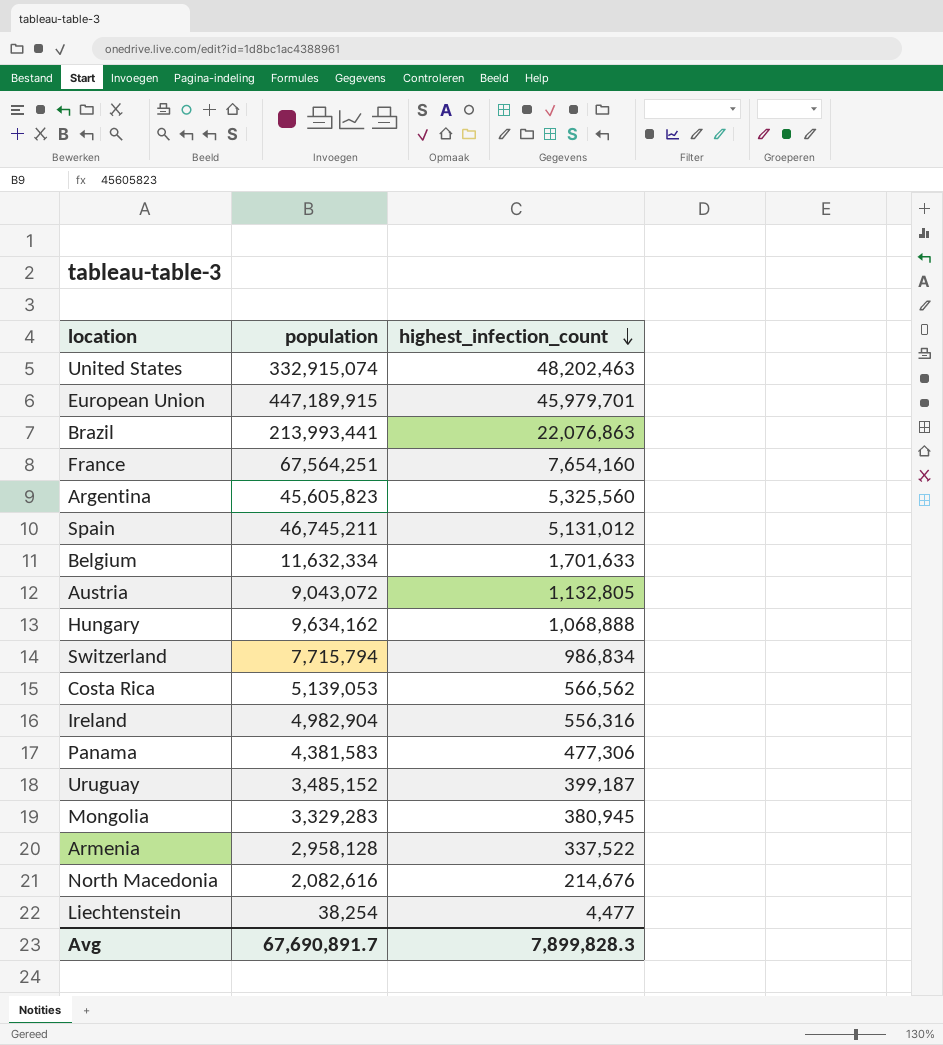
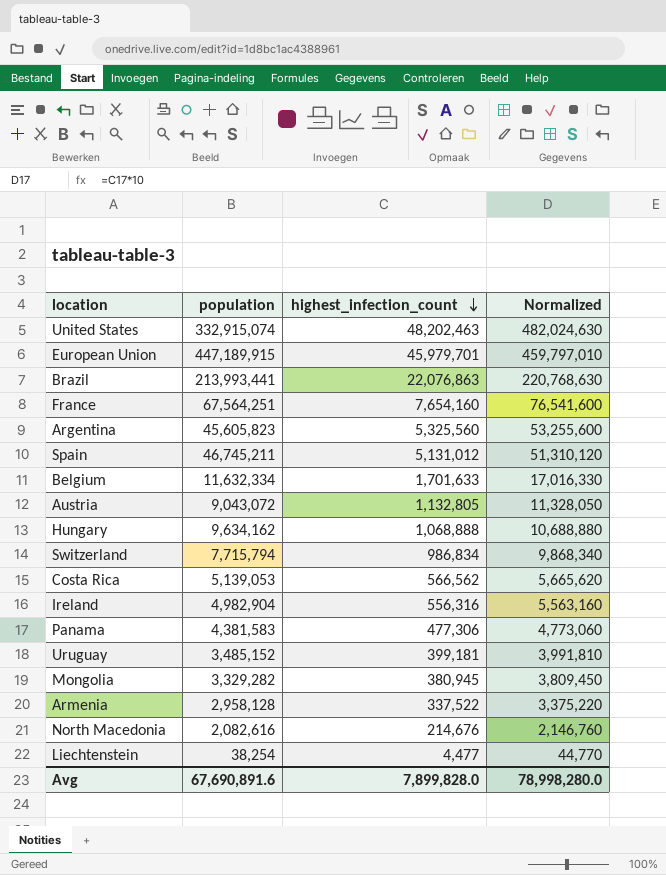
column Normalized | formula: none -> [highest_infection_count] * 10
Uruguay | highest_infection_count: 399,187 -> 399,181
Mongolia | population: 3,329,283 -> 3,329,282
Avg | population: 67,690,891.7 -> 67,690,891.6
Avg | highest_infection_count: 7,899,828.3 -> 7,899,828.0

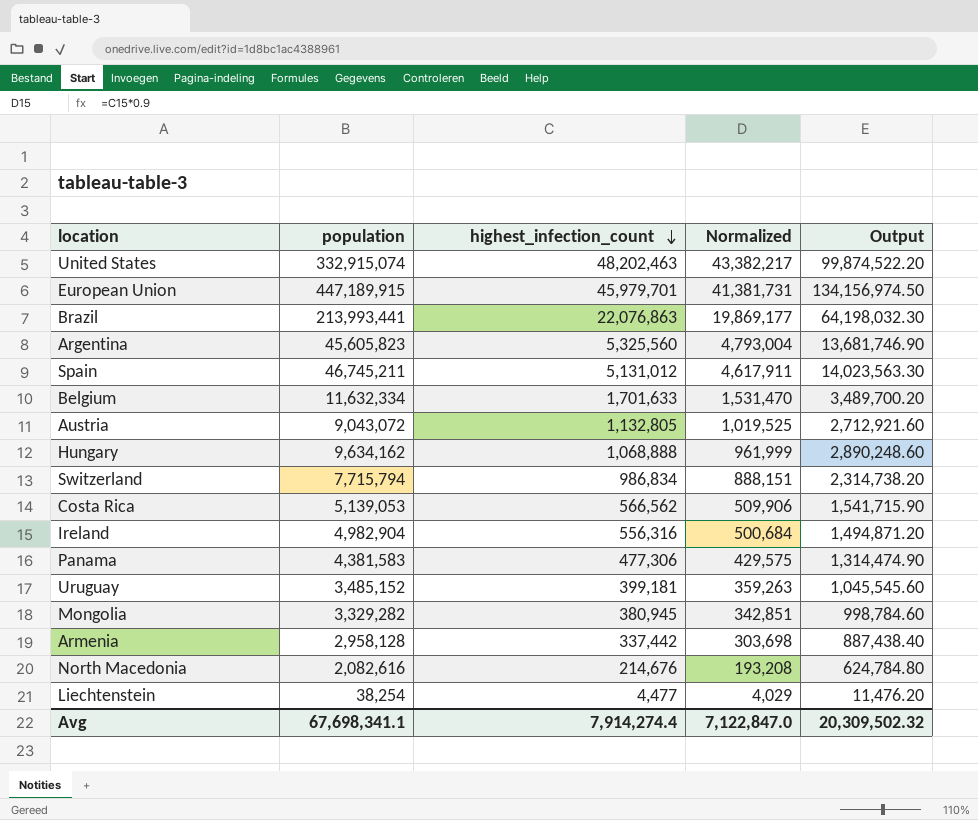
column Normalized | formula: [highest_infection_count] * 10 -> [highest_infection_count] * 0.9
column Output | formula: none -> [population] * 0.3
row France: 67,564,251 | 7,654,160 | 76,541,600 -> none
Armenia | highest_infection_count: 337,522 -> 337,442
Avg | population: 67,690,891.6 -> 67,698,341.1
Avg | highest_infection_count: 7,899,828.0 -> 7,914,274.4
Avg | Normalized: 78,998,280.0 -> 7,122,847.0

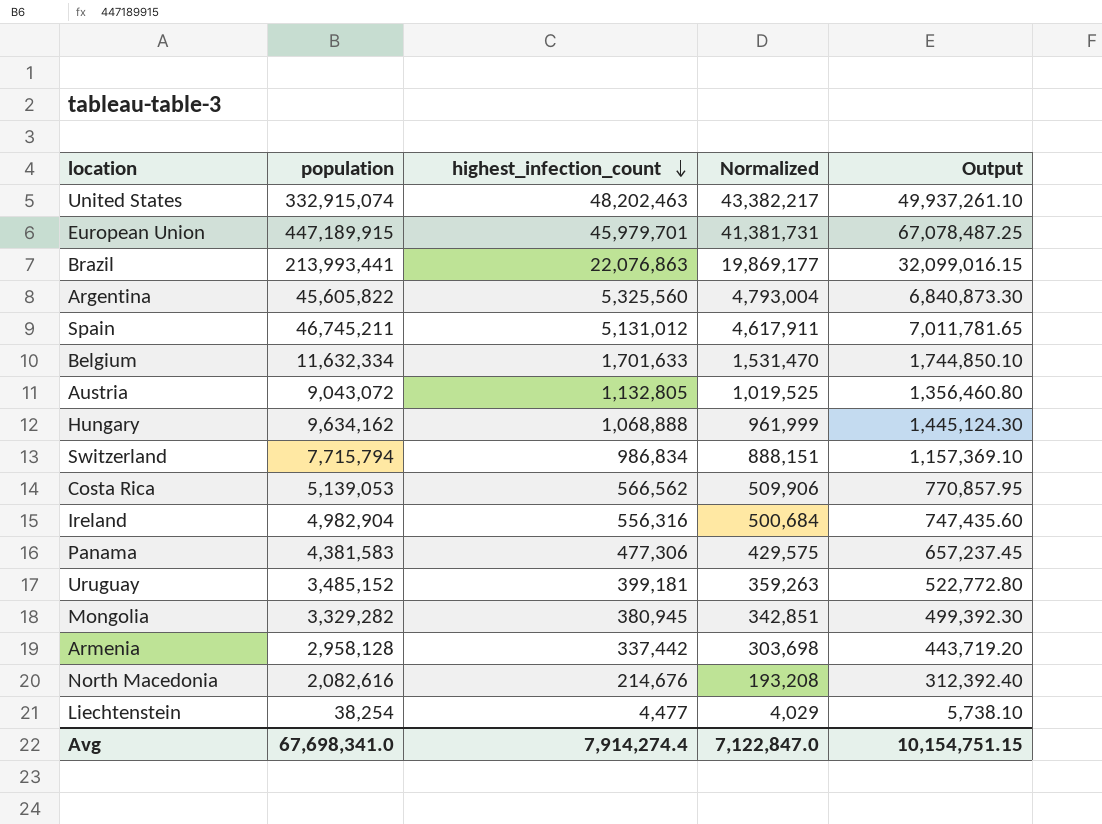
column Output | formula: [population] * 0.3 -> [population] * 0.15
Argentina | population: 45,605,823 -> 45,605,822
Avg | population: 67,698,341.1 -> 67,698,341.0
Avg | Output: 20,309,502.32 -> 10,154,751.15

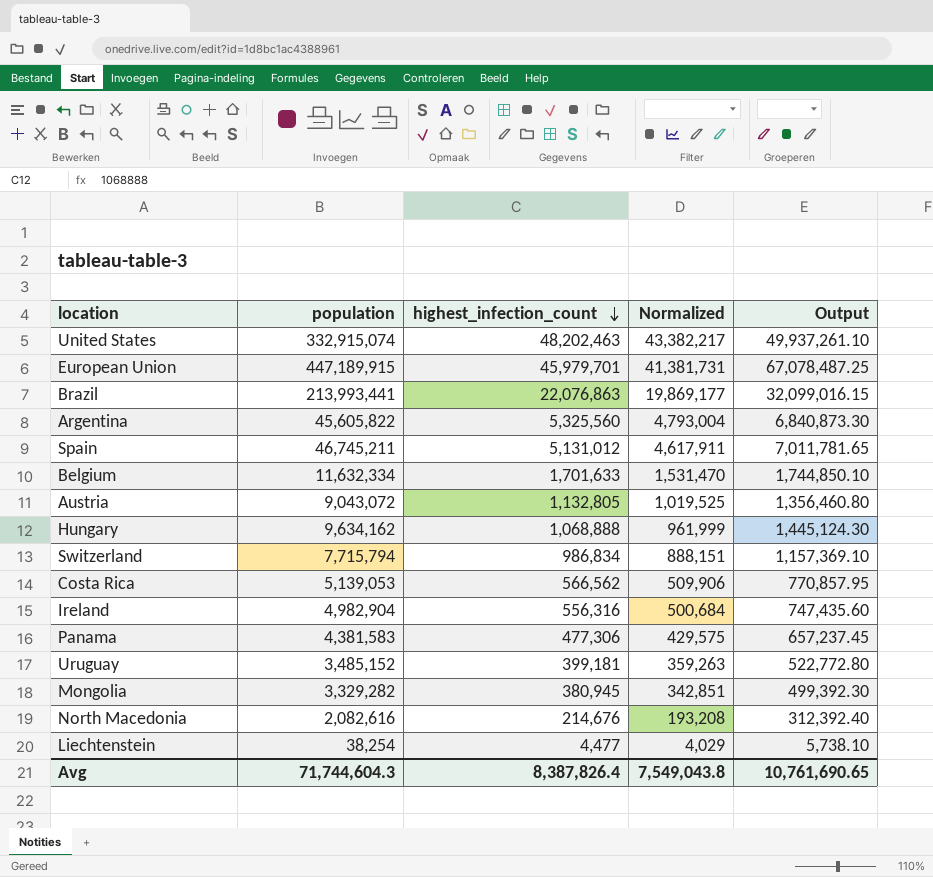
row Armenia: 2,958,128 | 337,442 | 303,698 | 443,719.20 -> none
Avg | population: 67,698,341.0 -> 71,744,604.3
Avg | highest_infection_count: 7,914,274.4 -> 8,387,826.4
Avg | Normalized: 7,122,847.0 -> 7,549,043.8
Avg | Output: 10,154,751.15 -> 10,761,690.65

